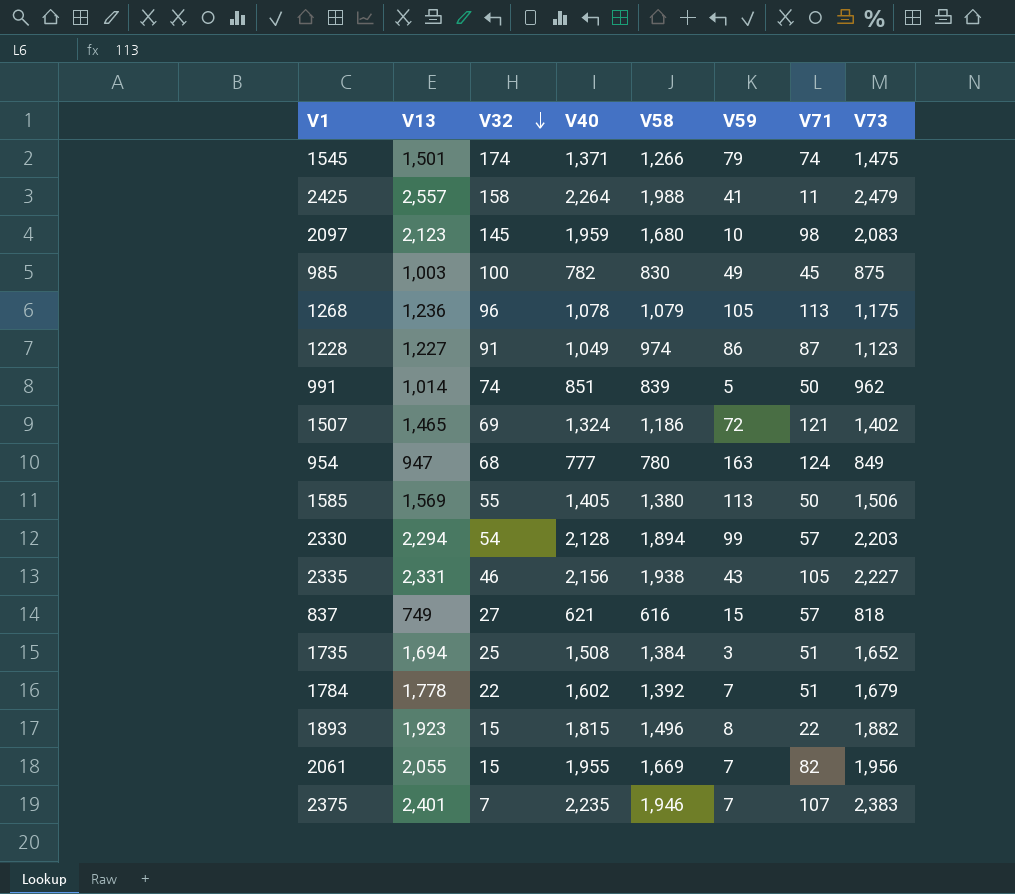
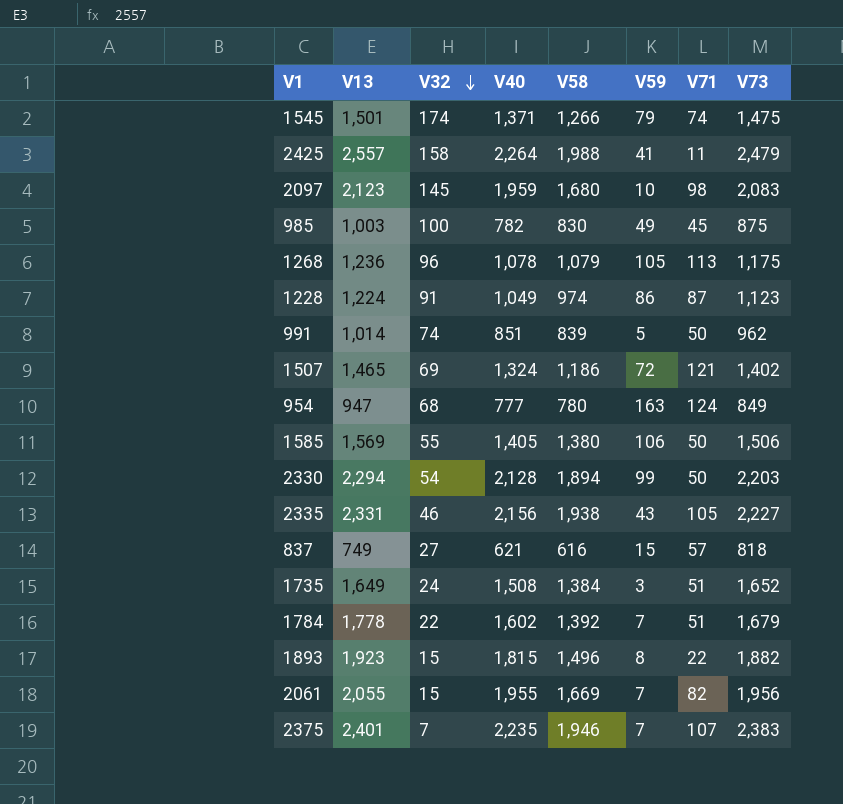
1228 | V13: 1,227 -> 1,224
1585 | V59: 113 -> 106
2330 | V71: 57 -> 50
1735 | V13: 1,694 -> 1,649
1735 | V32: 25 -> 24

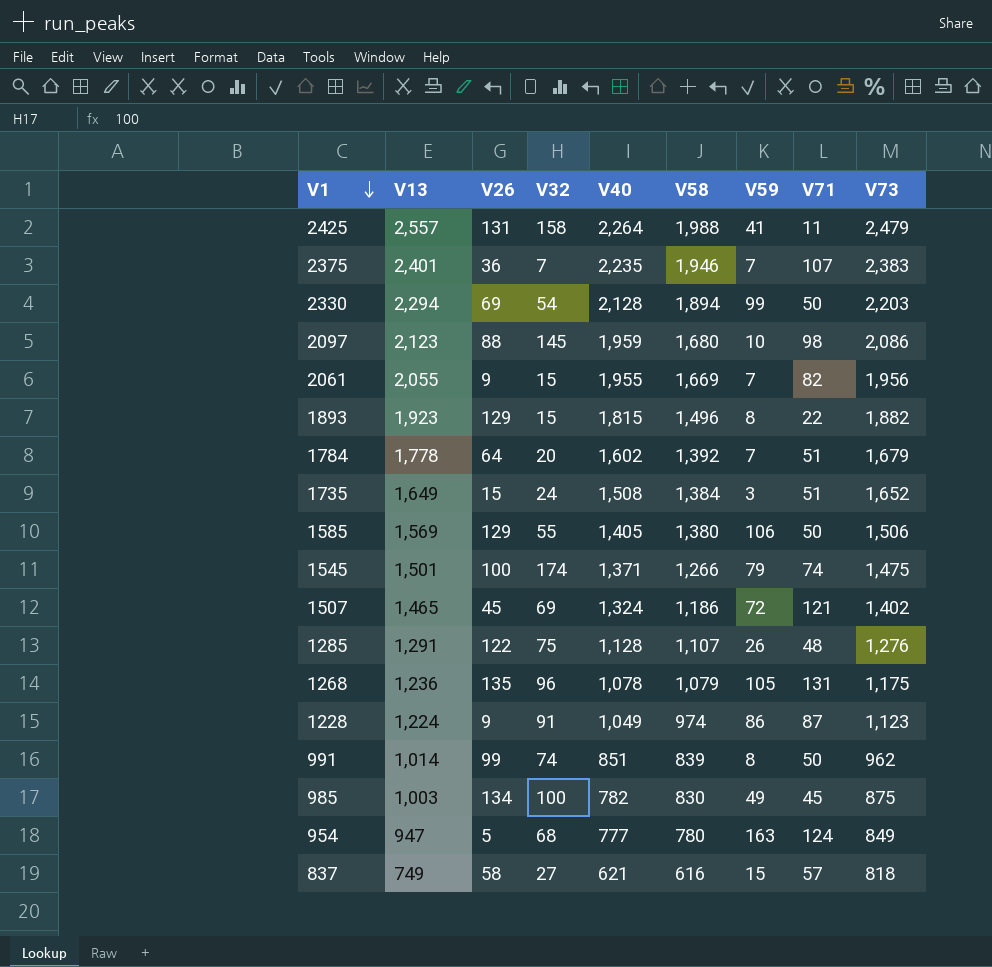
row order: V32 descending -> V1 descending
column V26 | position: none -> 3
row 2335: 2,331 | 46 | 2,156 | 1,938 | 43 | 105 | 2,227 -> none
2097 | V73: 2,083 -> 2,086
1784 | V32: 22 -> 20
row 1285: none -> 1,291 | 122 | 75 | 1,128 | 1,107 | 26 | 48 | 1,276
1268 | V71: 113 -> 131
991 | V59: 5 -> 8

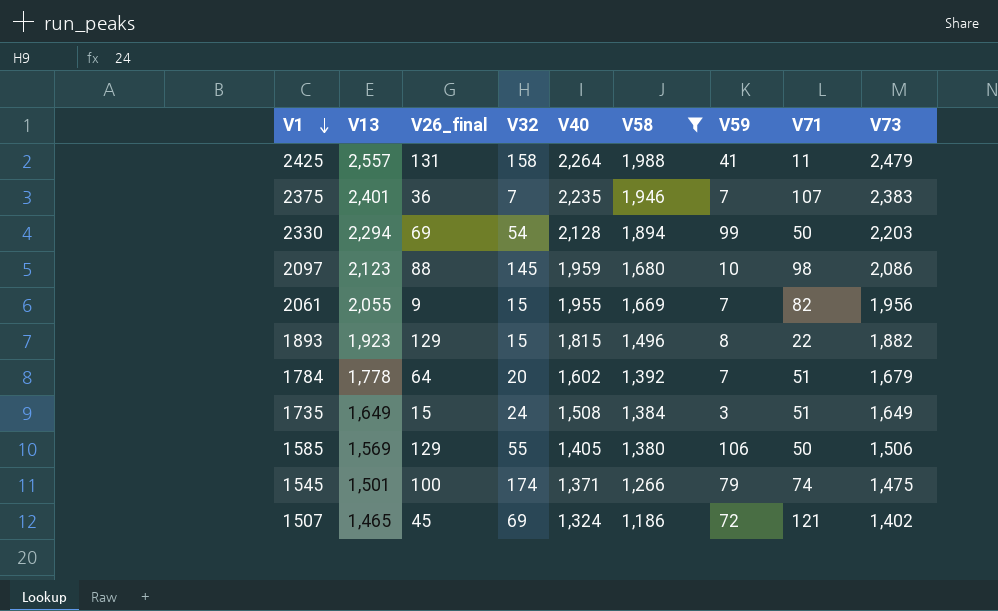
filter: none -> V58 >= 1,186
column name: V26 -> V26_final
1735 | V73: 1,652 -> 1,649

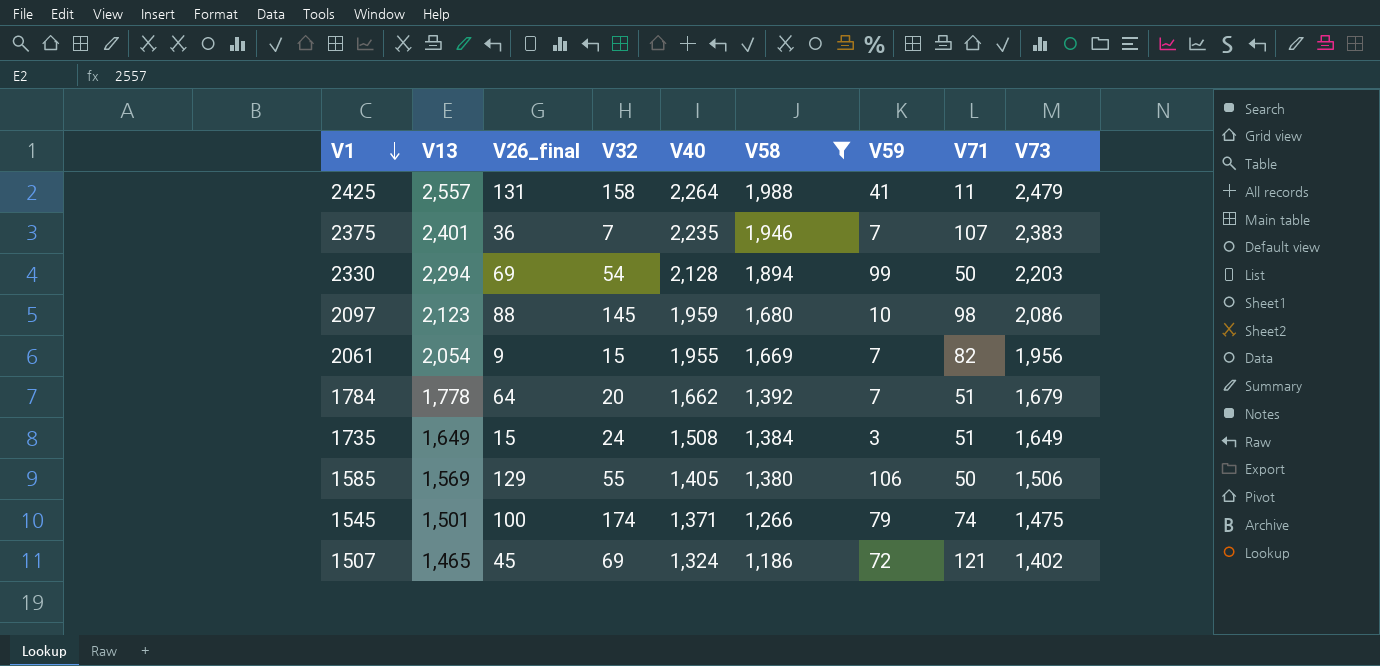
row 1893: 1,923 | 129 | 15 | 1,815 | 1,496 | 8 | 22 | 1,882 -> none
2061 | V13: 2,055 -> 2,054
1784 | V40: 1,602 -> 1,662

